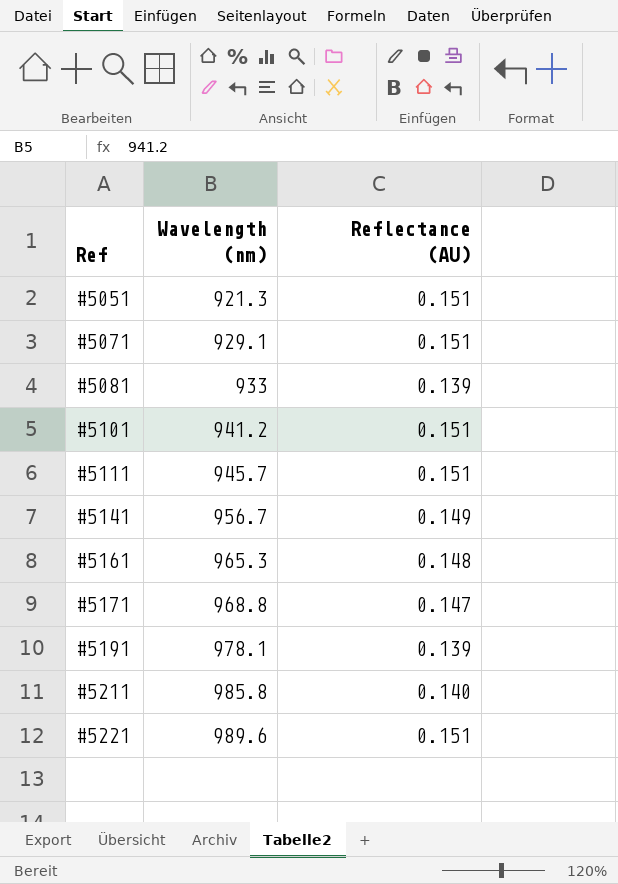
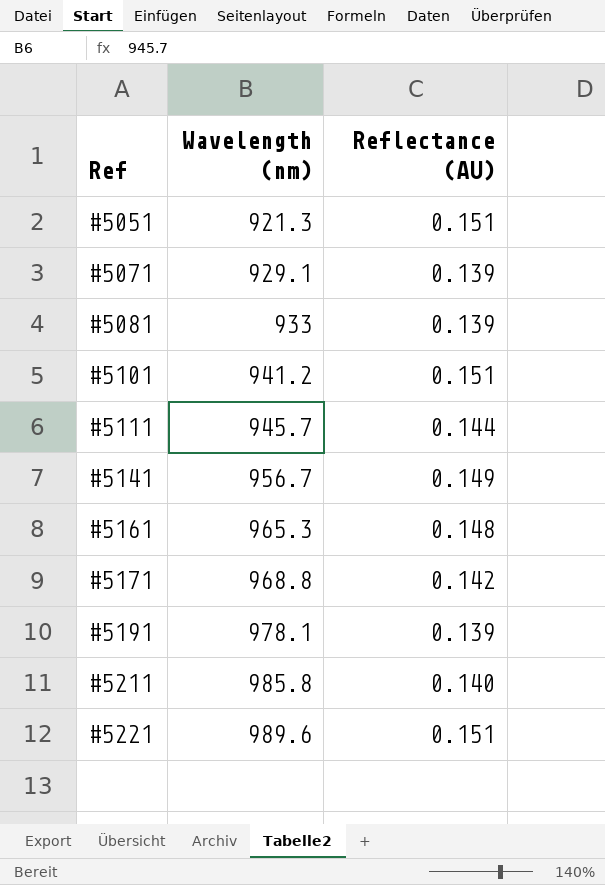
#5071 | Reflectance (AU): 0.151 -> 0.139
#5111 | Reflectance (AU): 0.151 -> 0.144
#5171 | Reflectance (AU): 0.147 -> 0.142

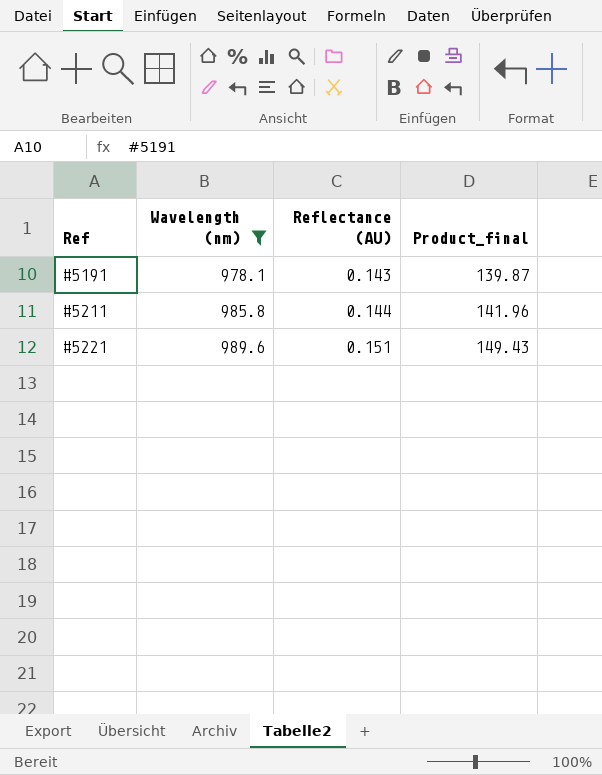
filter: none -> Wavelength (nm) >= 978.1
column Product_final | formula: none -> [Wavelength (nm)] * [Reflectance (AU)]
#5191 | Reflectance (AU): 0.139 -> 0.143
#5211 | Reflectance (AU): 0.140 -> 0.144

